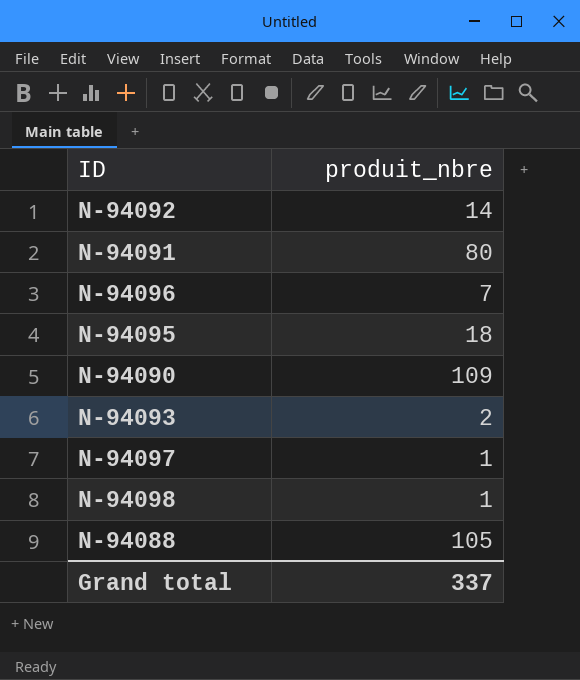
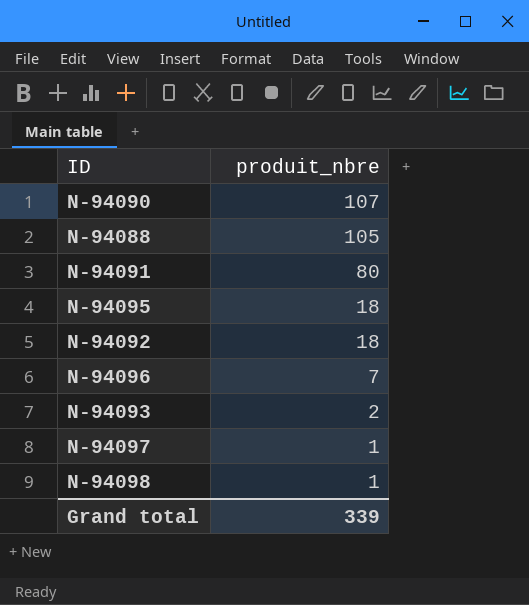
row order: none -> produit_nbre descending
N-94090 | produit_nbre: 109 -> 107
N-94092 | produit_nbre: 14 -> 18
Grand total | produit_nbre: 337 -> 339

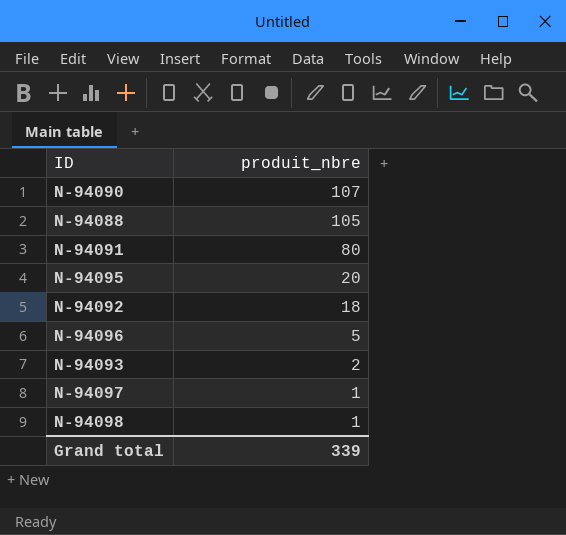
N-94095 | produit_nbre: 18 -> 20
N-94096 | produit_nbre: 7 -> 5

